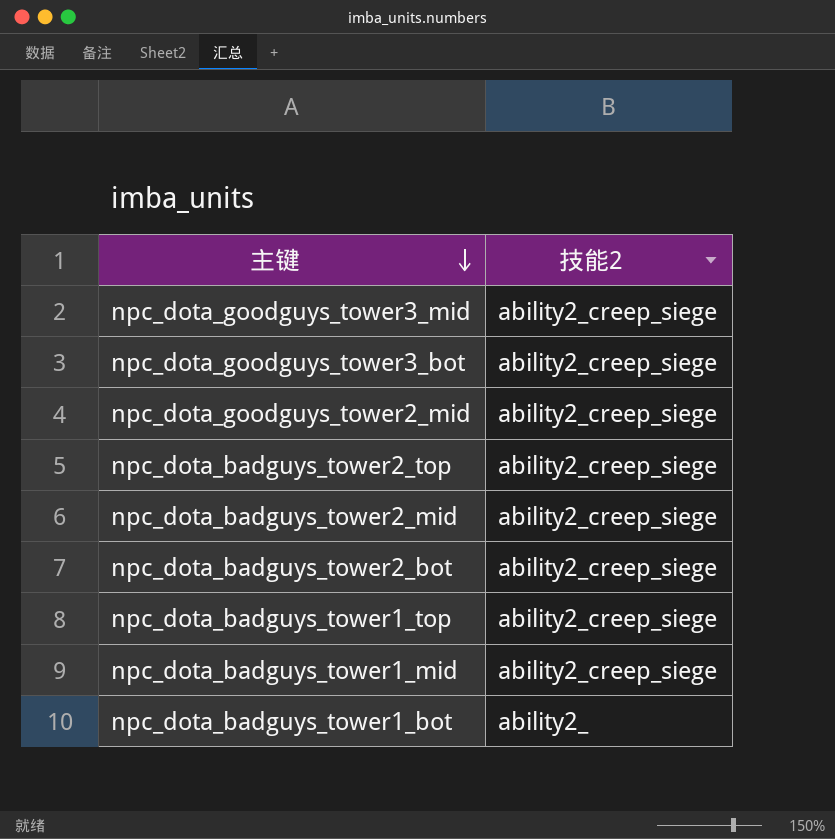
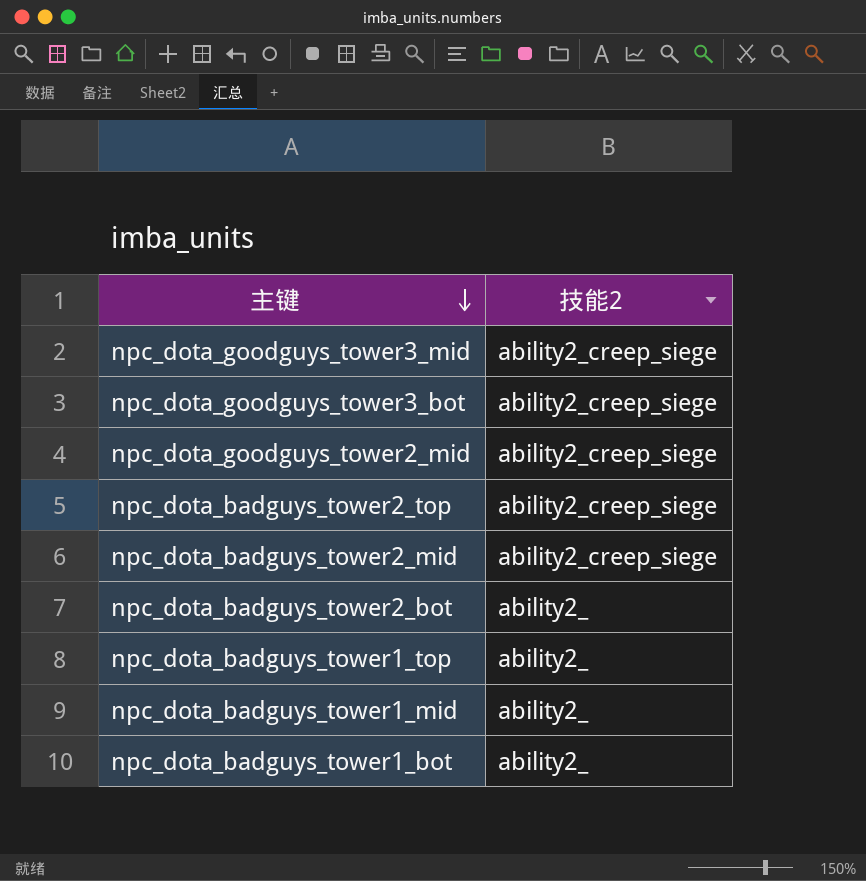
npc_dota_badguys_tower2_bot | 技能2: ability2_creep_siege -> ability2_
npc_dota_badguys_tower1_top | 技能2: ability2_creep_siege -> ability2_
npc_dota_badguys_tower1_mid | 技能2: ability2_creep_siege -> ability2_

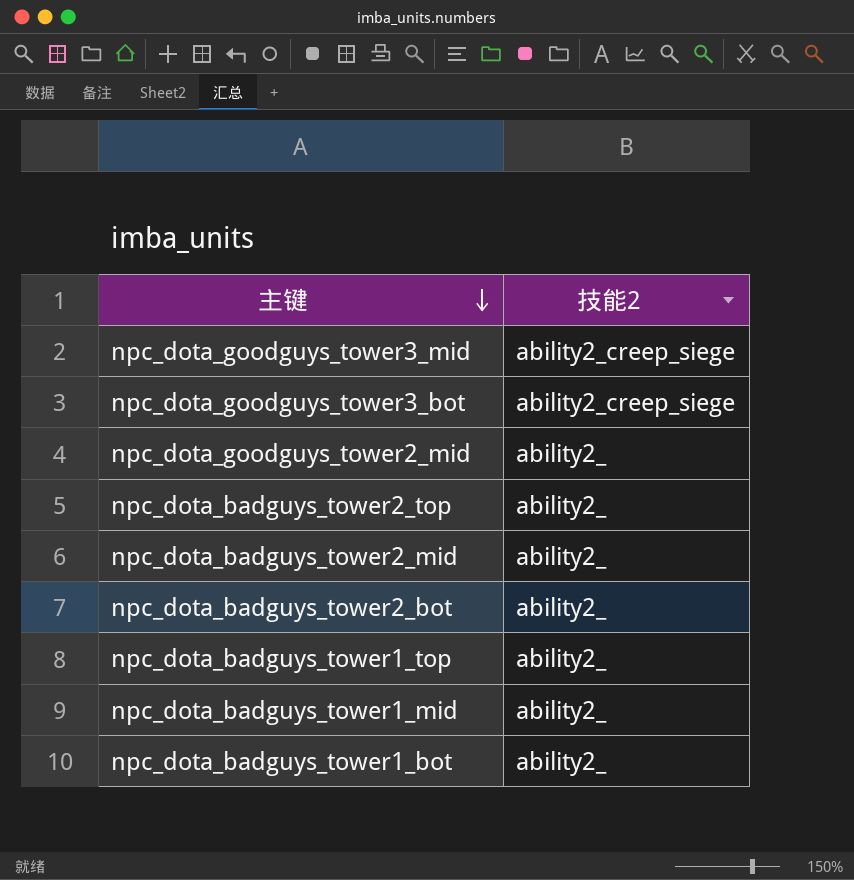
npc_dota_goodguys_tower2_mid | 技能2: ability2_creep_siege -> ability2_
npc_dota_badguys_tower2_top | 技能2: ability2_creep_siege -> ability2_
npc_dota_badguys_tower2_mid | 技能2: ability2_creep_siege -> ability2_

